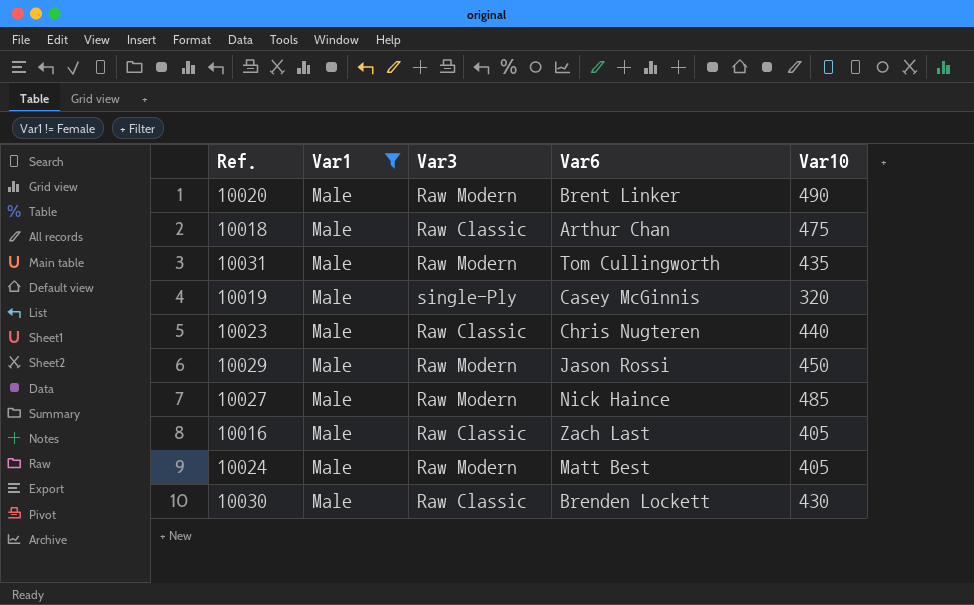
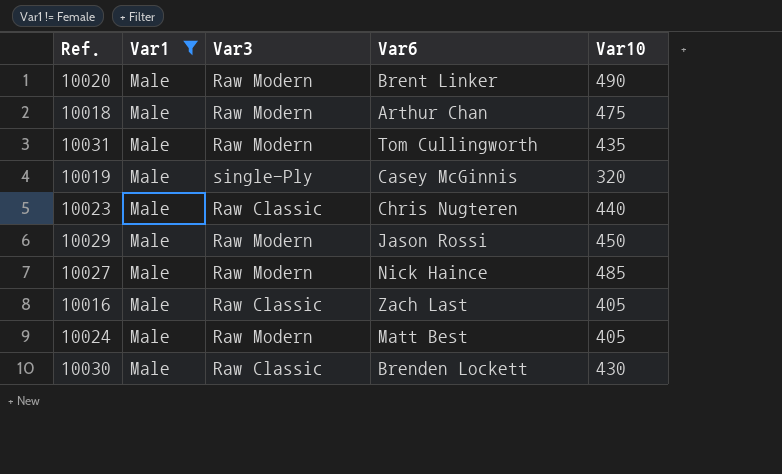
10018 | Var3: Raw Classic -> Raw Modern

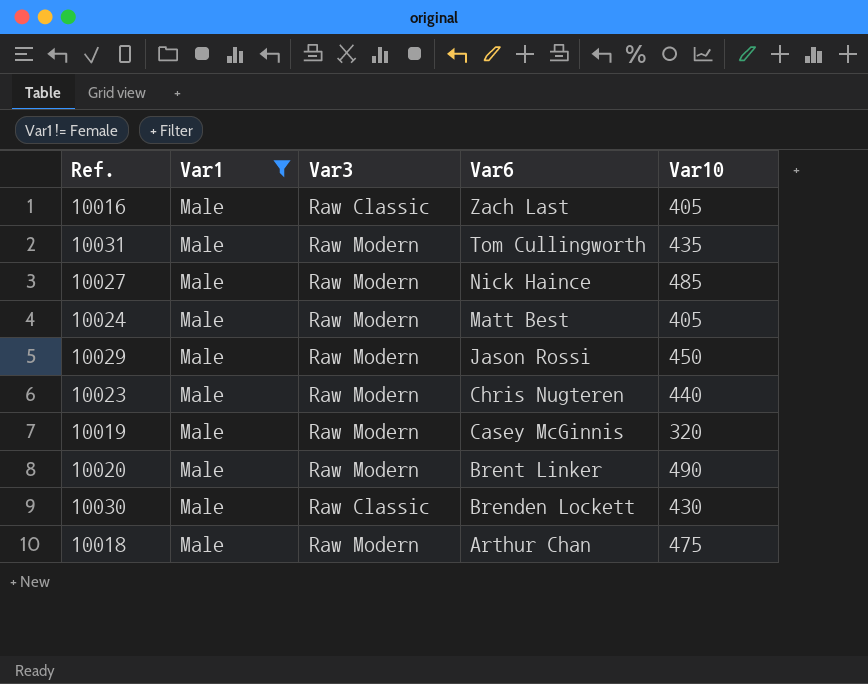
row order: none -> Var6 descending
10023 | Var3: Raw Classic -> Raw Modern
10019 | Var3: single-Ply -> Raw Modern

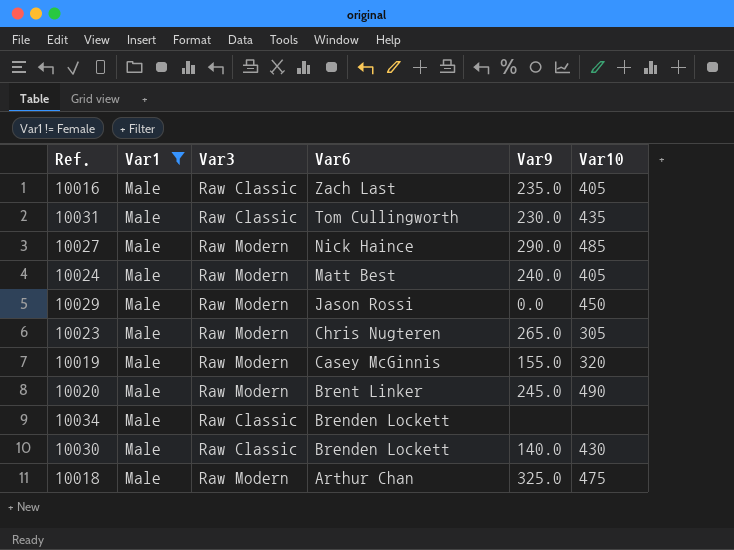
column Var9 | position: none -> 5
10031 | Var3: Raw Modern -> Raw Classic
10023 | Var10: 440 -> 305
row 10034: none -> Male | Raw Classic | Brenden Lockett | none | none

